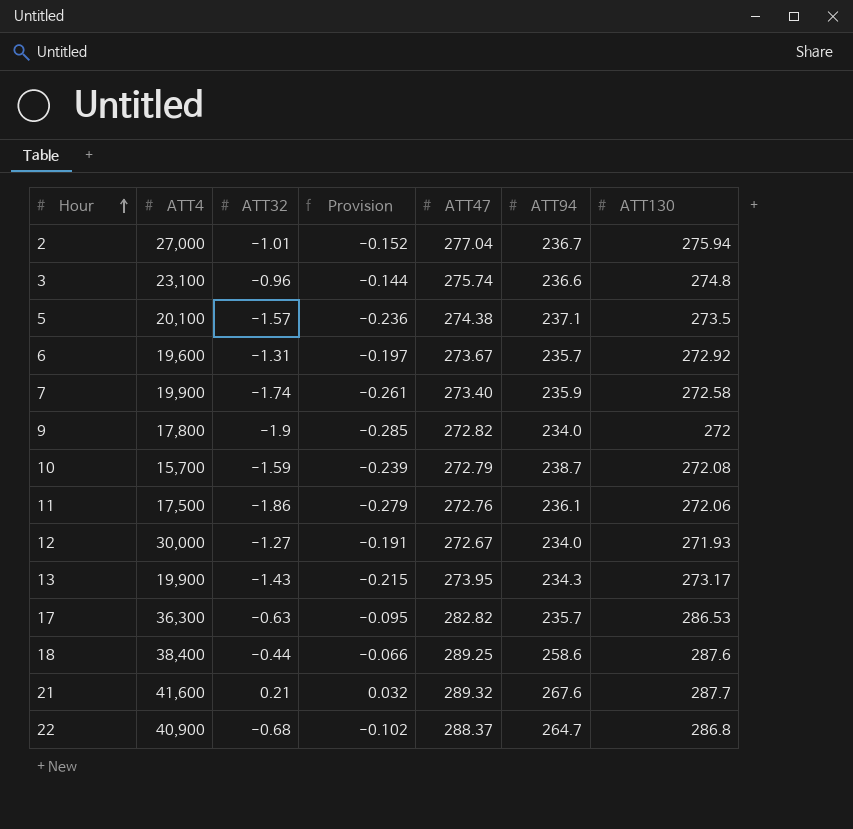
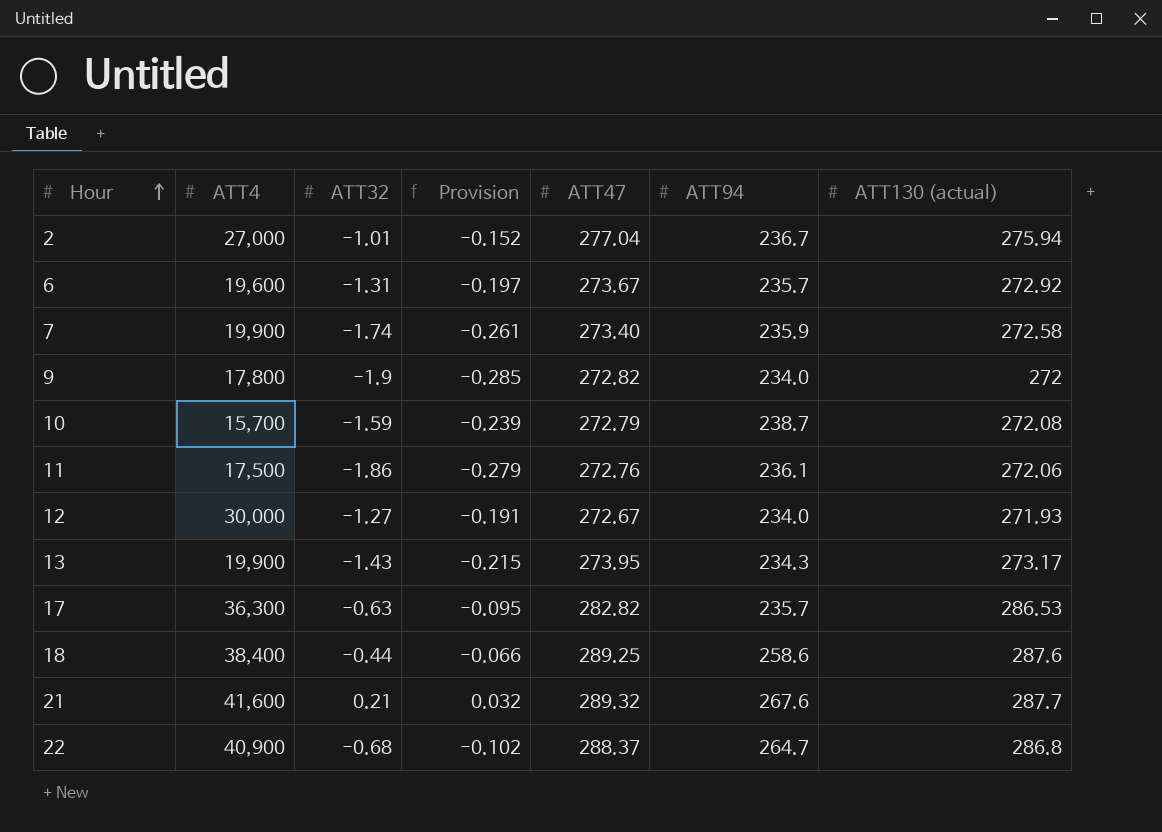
column name: ATT130 -> ATT130 (actual)
row 3: 23,100 | -0.96 | -0.144 | 275.74 | 236.6 | 274.8 -> none
row 5: 20,100 | -1.57 | -0.236 | 274.38 | 237.1 | 273.5 -> none

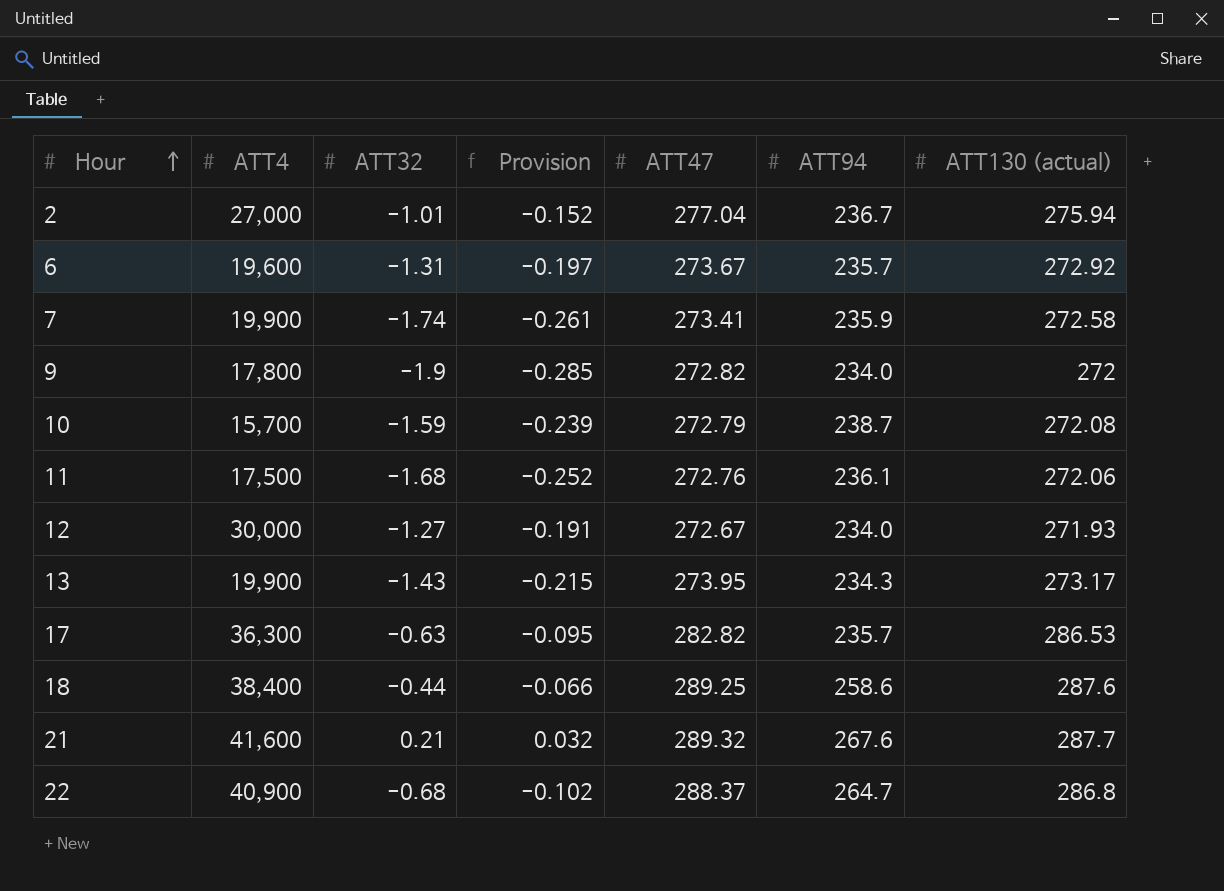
7 | ATT47: 273.40 -> 273.41
11 | ATT32: -1.86 -> -1.68
11 | Provision: -0.279 -> -0.252

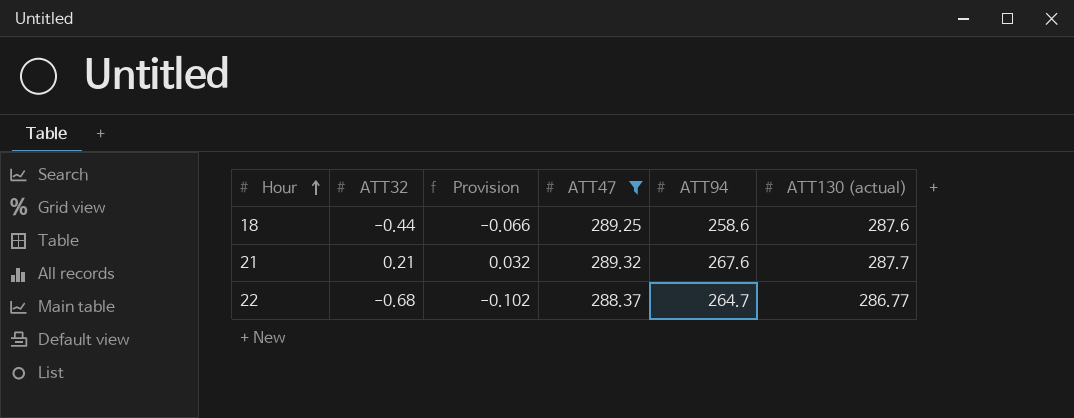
filter: none -> ATT47 >= 288.37
column ATT4 | position: 2 -> none
22 | ATT130 (actual): 286.8 -> 286.77

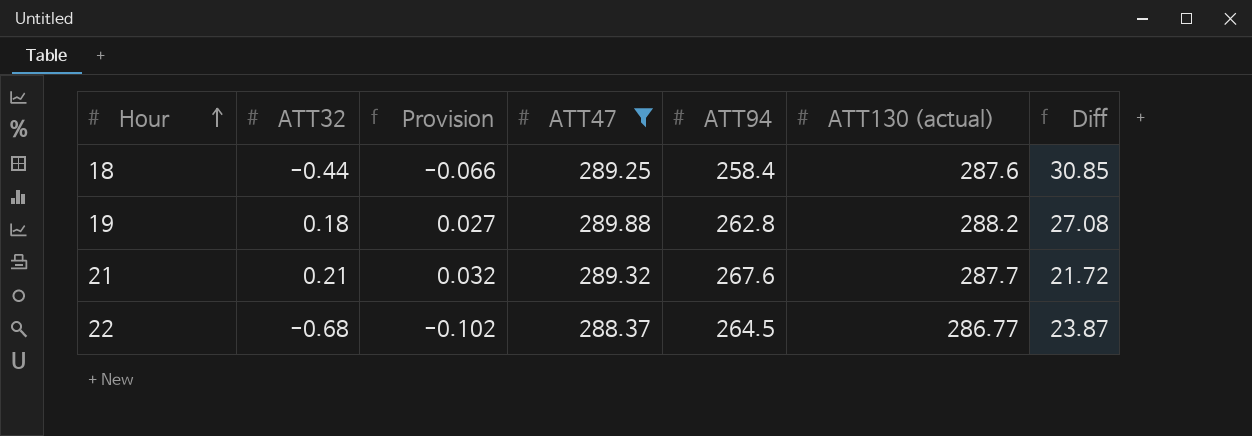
column Diff | formula: none -> [ATT47] - [ATT94]
18 | ATT94: 258.6 -> 258.4
row 19: none -> 0.18 | 0.027 | 289.88 | 262.8 | 288.2 | 27.08
22 | ATT94: 264.7 -> 264.5

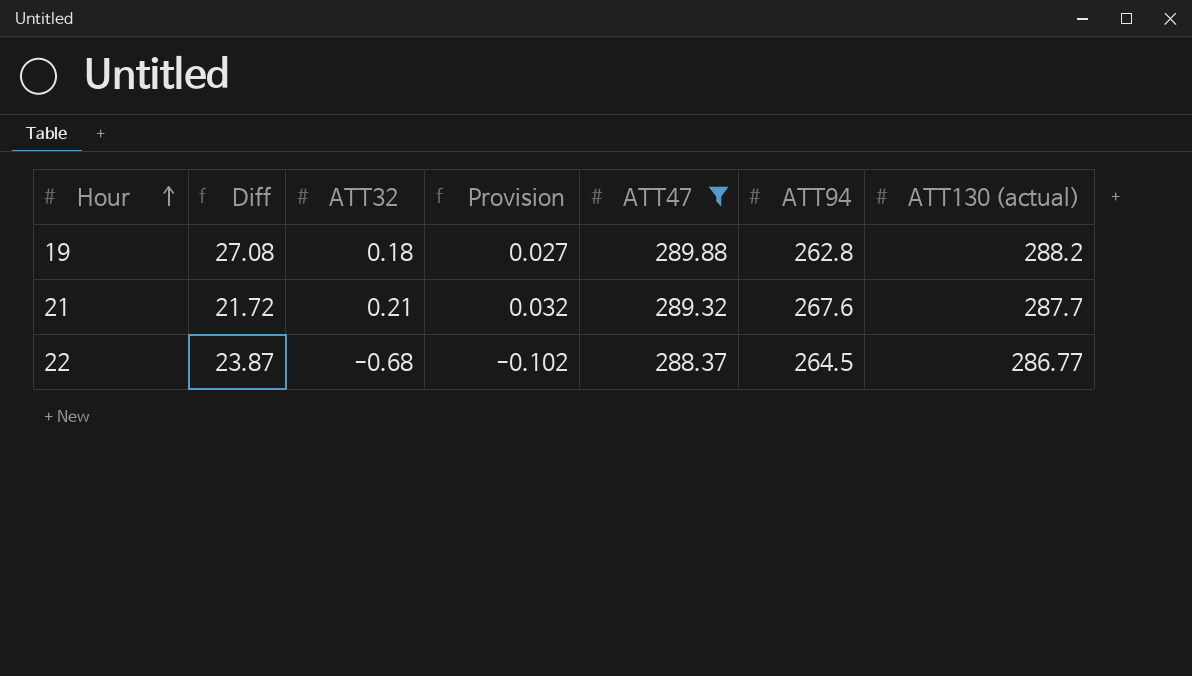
column Diff | position: 7 -> 2
row 18: -0.44 | -0.066 | 289.25 | 258.4 | 287.6 | 30.85 -> none

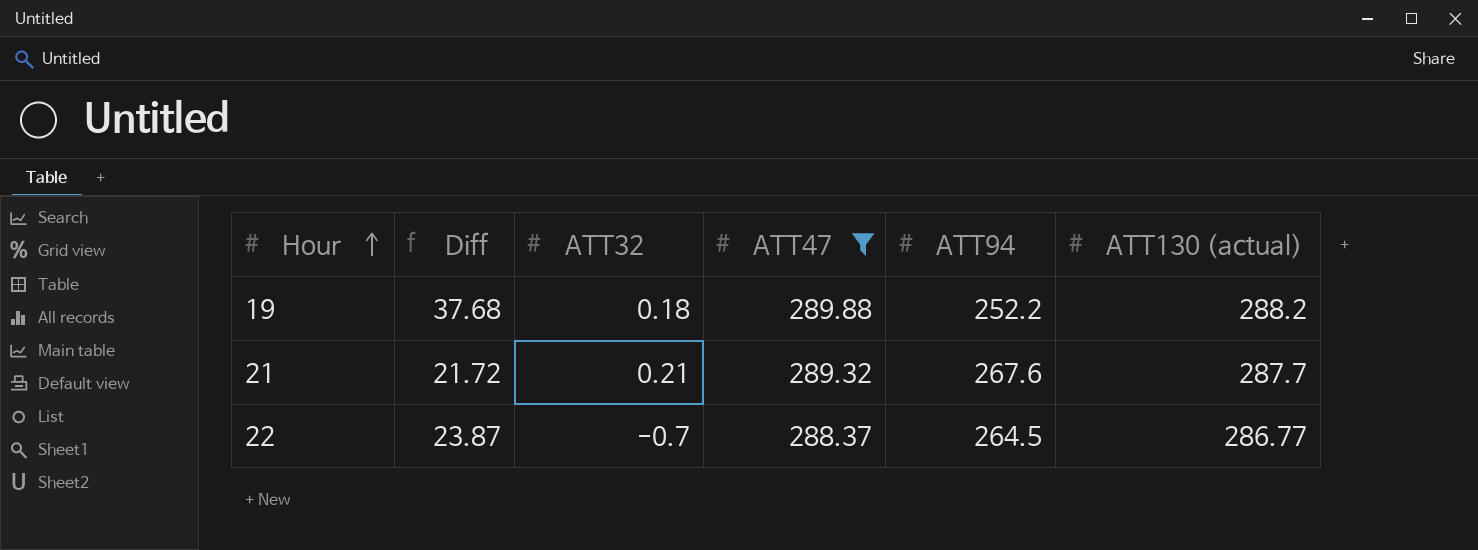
column Provision | formula: [ATT32] * 0.15 -> none
19 | Diff: 27.08 -> 37.68
19 | ATT94: 262.8 -> 252.2
22 | ATT32: -0.68 -> -0.7

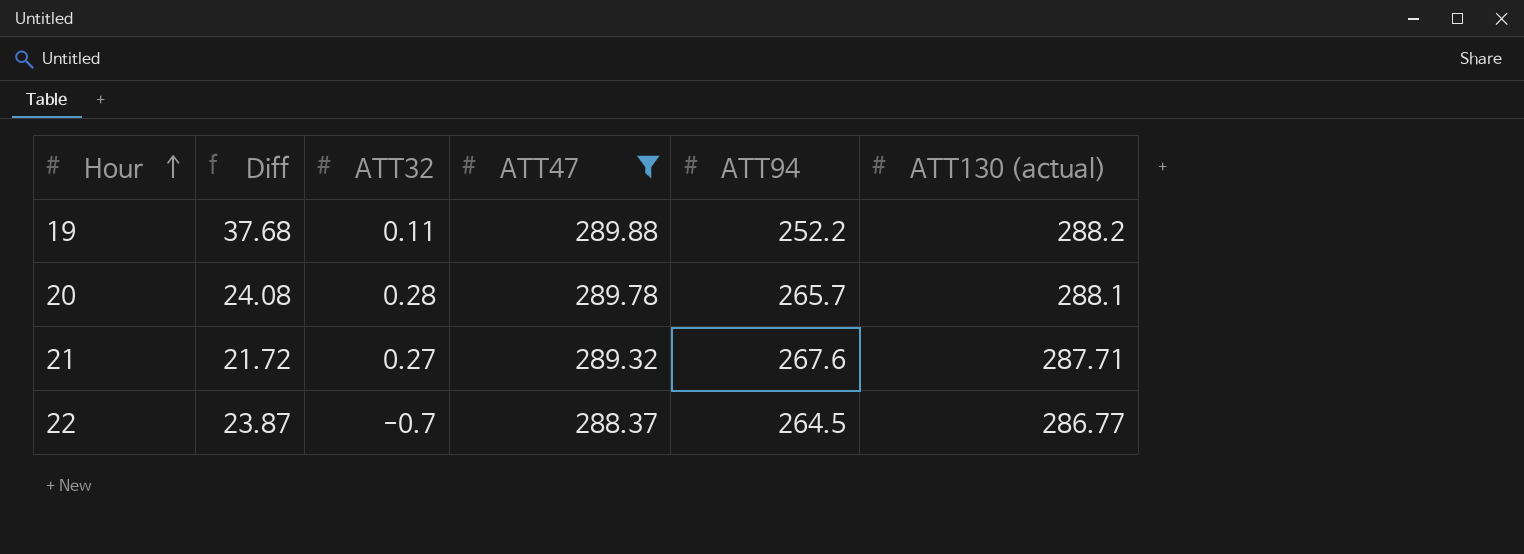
19 | ATT32: 0.18 -> 0.11
row 20: none -> 24.08 | 0.28 | 289.78 | 265.7 | 288.1
21 | ATT32: 0.21 -> 0.27
21 | ATT130 (actual): 287.7 -> 287.71

